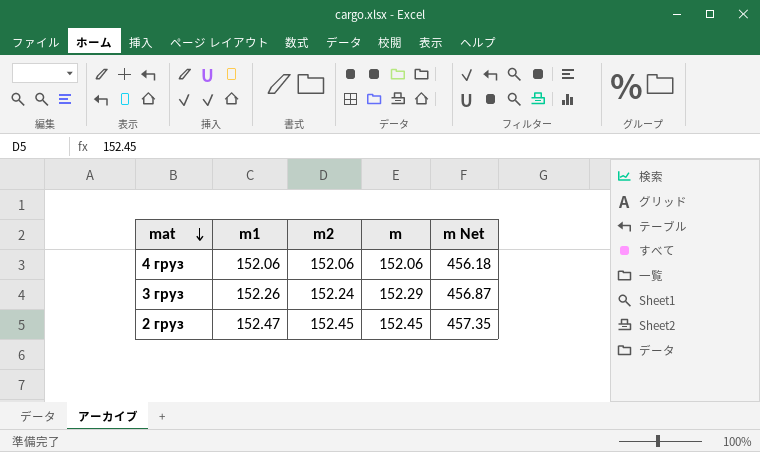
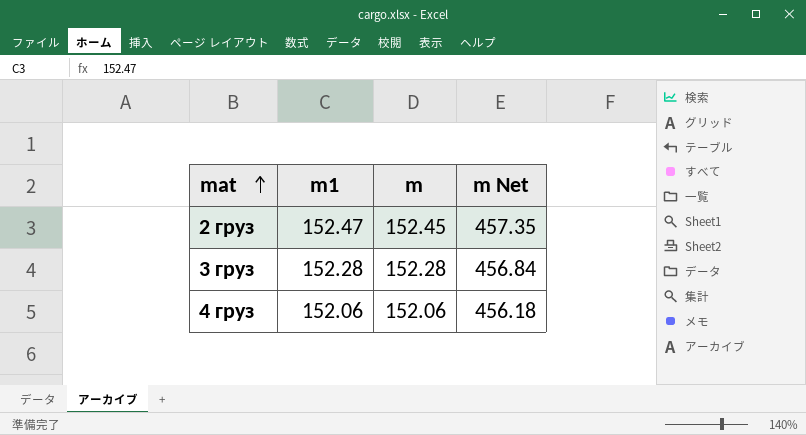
row order: mat descending -> mat ascending
column m2 | position: 3 -> none
3 груз | m1: 152.26 -> 152.28
3 груз | m: 152.29 -> 152.28
3 груз | m Net: 456.87 -> 456.84

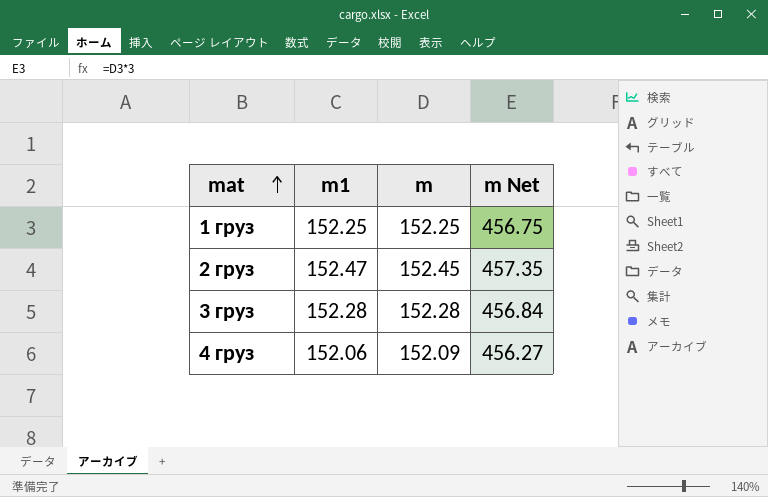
row 1 груз: none -> 152.25 | 152.25 | 456.75
4 груз | m: 152.06 -> 152.09
4 груз | m Net: 456.18 -> 456.27

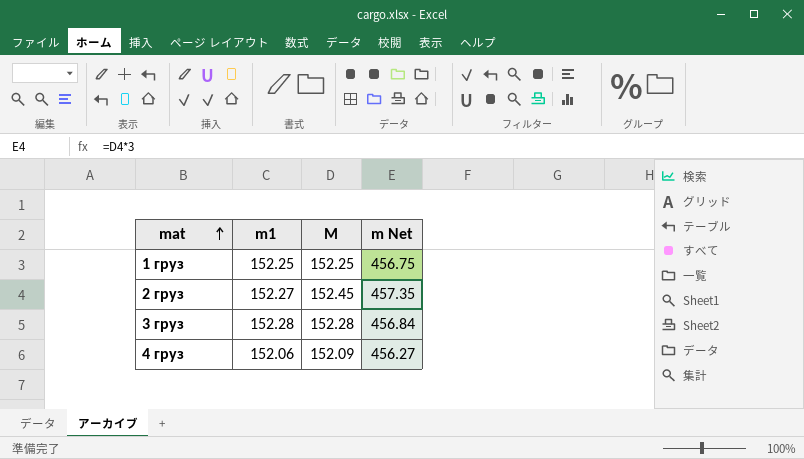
column name: m -> M
2 груз | m1: 152.47 -> 152.27

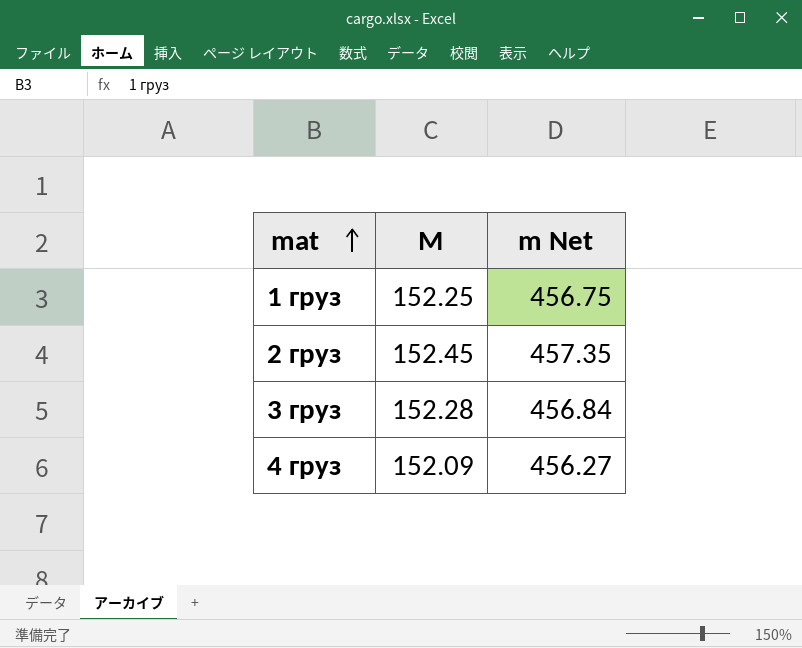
column m1 | position: 2 -> none

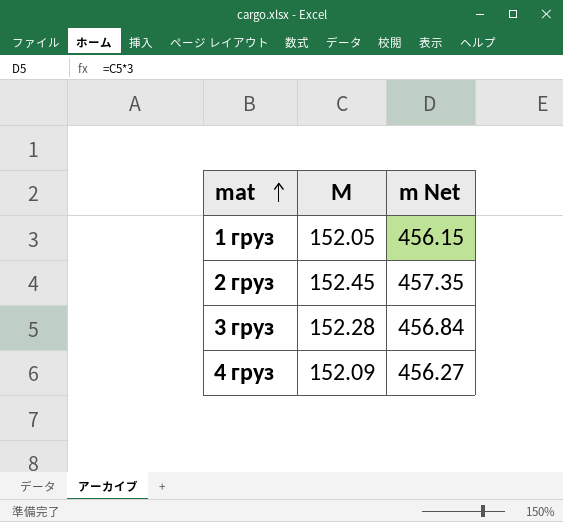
1 груз | M: 152.25 -> 152.05
1 груз | m Net: 456.75 -> 456.15

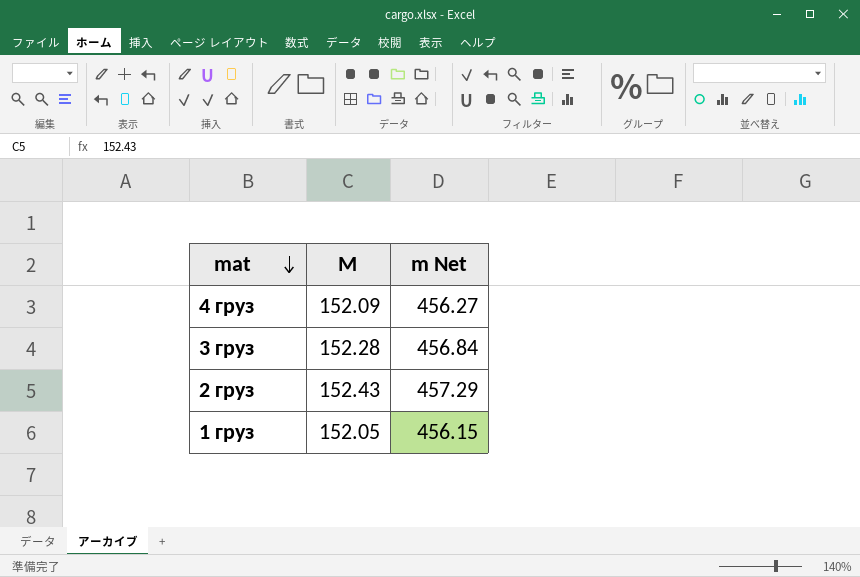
row order: mat ascending -> mat descending
2 груз | M: 152.45 -> 152.43
2 груз | m Net: 457.35 -> 457.29

